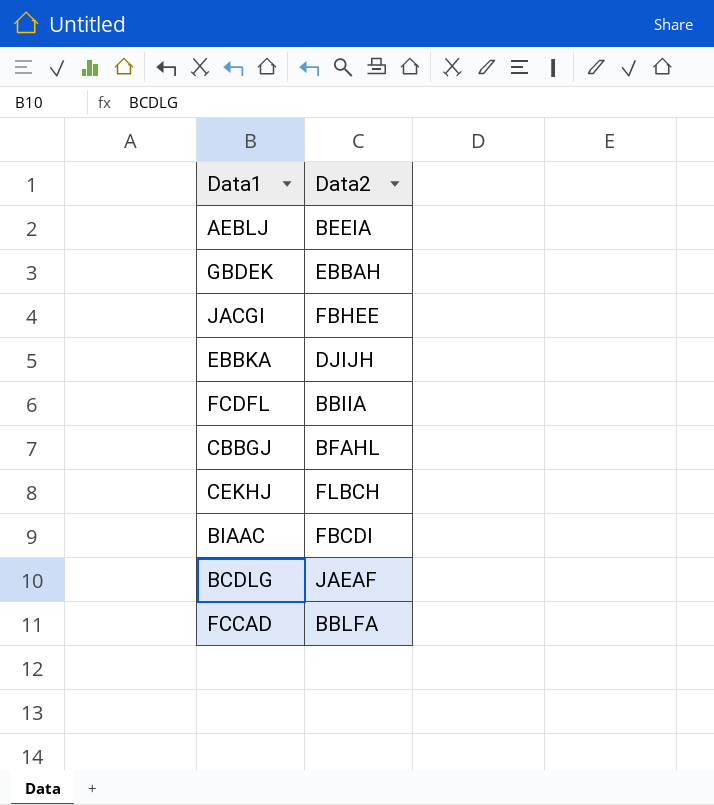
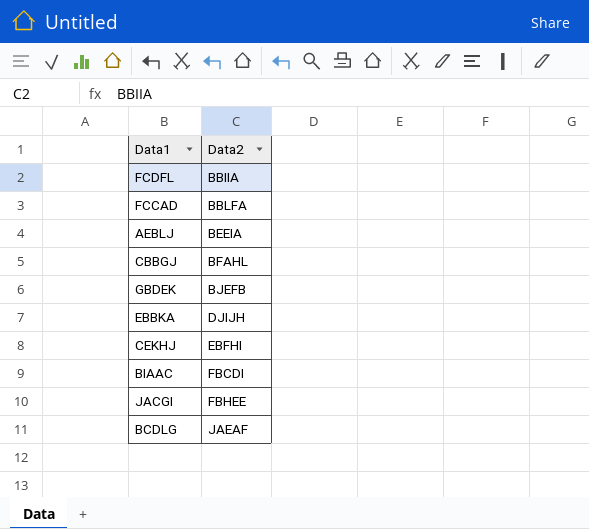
row order: none -> Data2 ascending
GBDEK | Data2: EBBAH -> BJEFB
CEKHJ | Data2: FLBCH -> EBFHI

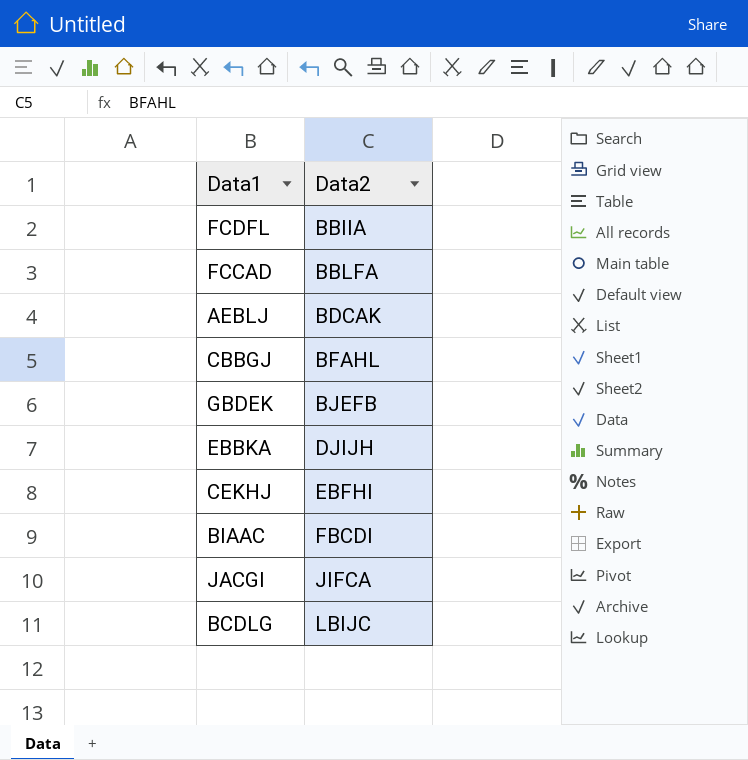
AEBLJ | Data2: BEEIA -> BDCAK
JACGI | Data2: FBHEE -> JIFCA
BCDLG | Data2: JAEAF -> LBIJC

